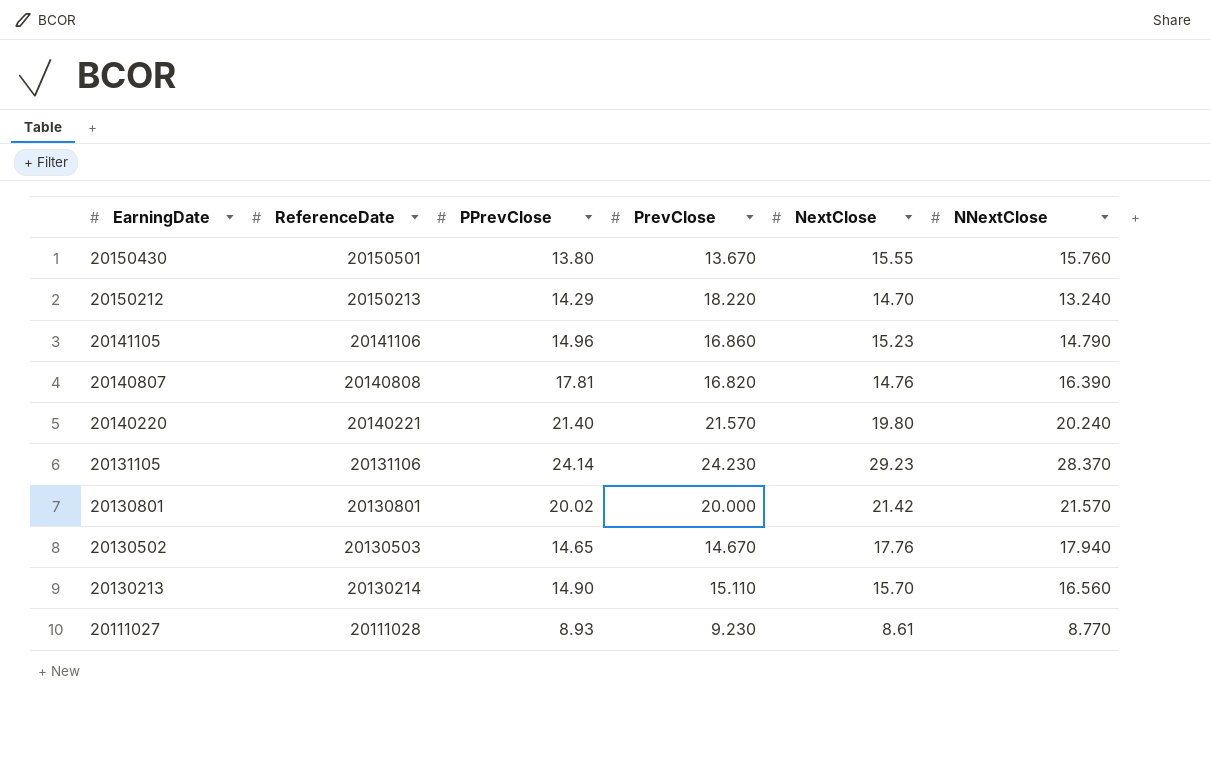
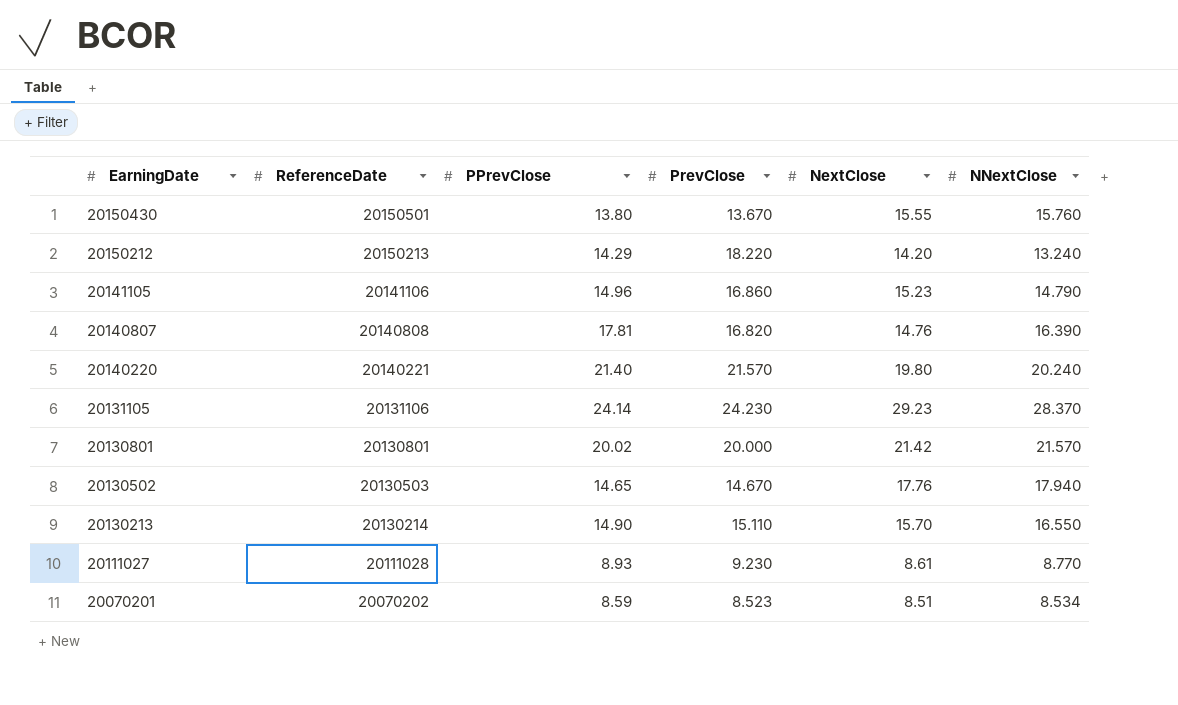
20150212 | NextClose: 14.70 -> 14.20
20130213 | NNextClose: 16.560 -> 16.550
row 20070201: none -> 20070202 | 8.59 | 8.523 | 8.51 | 8.534

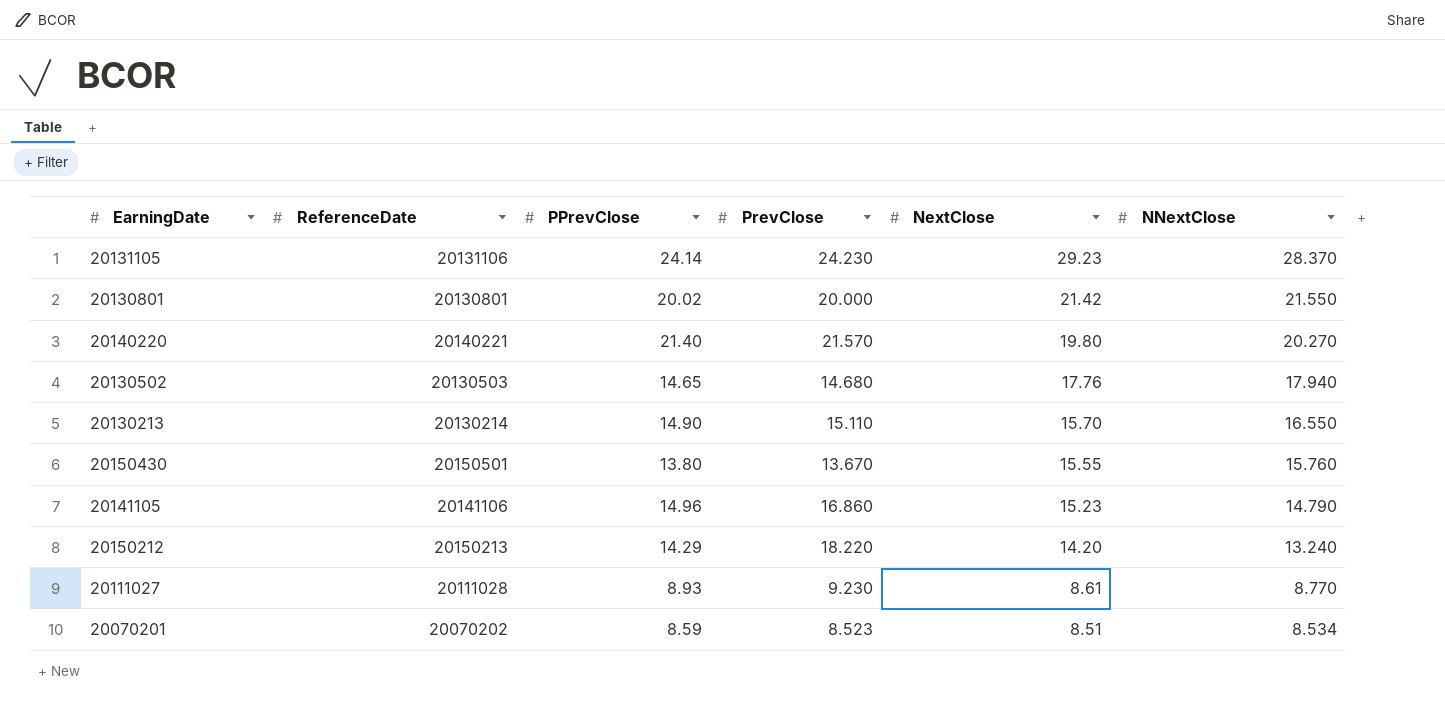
row order: EarningDate descending -> NextClose descending
row 20140807: 20140808 | 17.81 | 16.820 | 14.76 | 16.390 -> none
20130801 | NNextClose: 21.570 -> 21.550
20140220 | NNextClose: 20.240 -> 20.270
20130502 | PrevClose: 14.670 -> 14.680

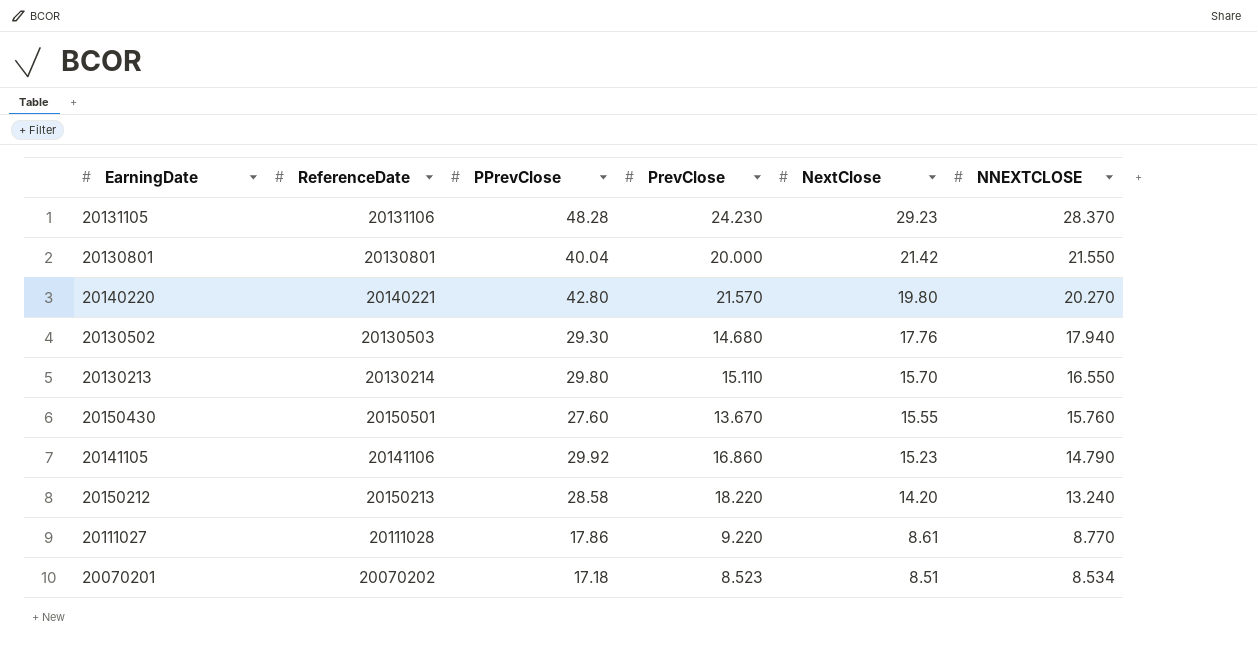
column name: NNextClose -> NNEXTCLOSE
20131105 | PPrevClose: 24.14 -> 48.28
20130801 | PPrevClose: 20.02 -> 40.04
20140220 | PPrevClose: 21.40 -> 42.80
20130502 | PPrevClose: 14.65 -> 29.30
20130213 | PPrevClose: 14.90 -> 29.80
20150430 | PPrevClose: 13.80 -> 27.60
20141105 | PPrevClose: 14.96 -> 29.92
20150212 | PPrevClose: 14.29 -> 28.58
20111027 | PPrevClose: 8.93 -> 17.86
20111027 | PrevClose: 9.230 -> 9.220
20070201 | PPrevClose: 8.59 -> 17.18

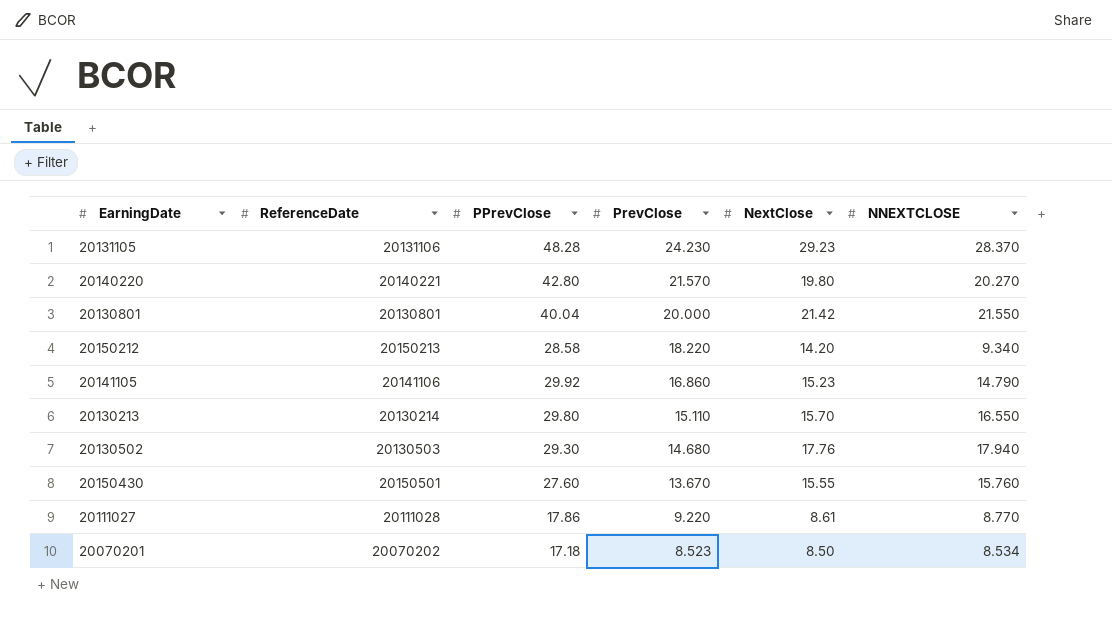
row order: NextClose descending -> PrevClose descending
20150212 | NNEXTCLOSE: 13.240 -> 9.340
20070201 | NextClose: 8.51 -> 8.50

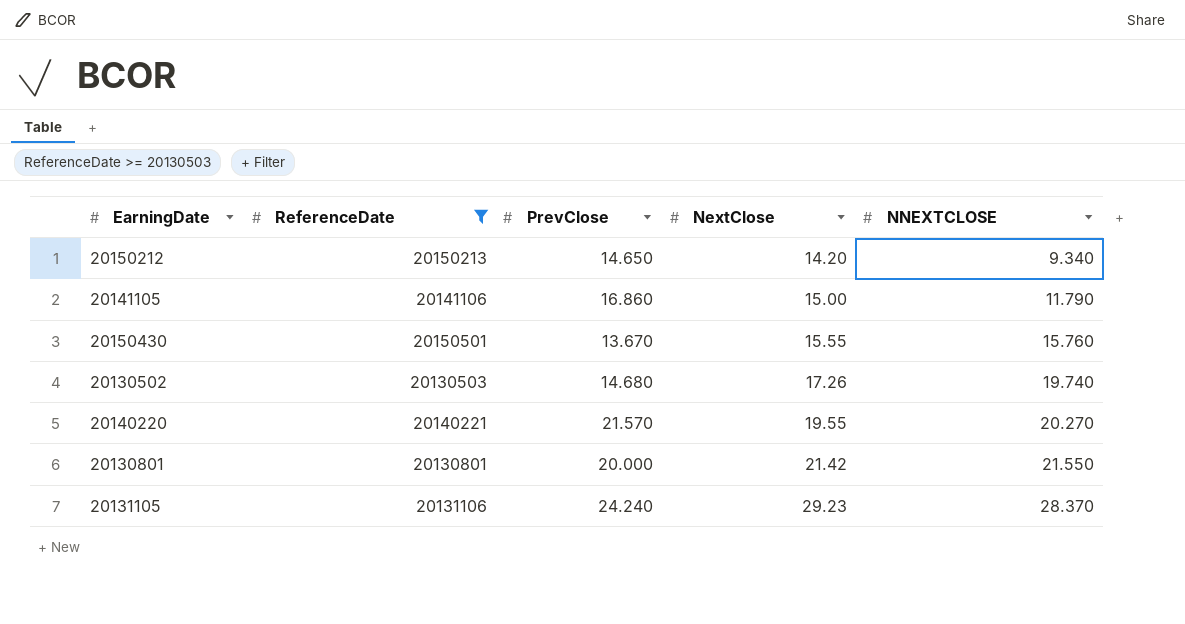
filter: none -> ReferenceDate >= 20130503
row order: PrevClose descending -> NextClose ascending
column PPrevClose | position: 3 -> none
20150212 | PrevClose: 18.220 -> 14.650
20141105 | NextClose: 15.23 -> 15.00
20141105 | NNEXTCLOSE: 14.790 -> 11.790
20130502 | NextClose: 17.76 -> 17.26
20130502 | NNEXTCLOSE: 17.940 -> 19.740
20140220 | NextClose: 19.80 -> 19.55
20131105 | PrevClose: 24.230 -> 24.240

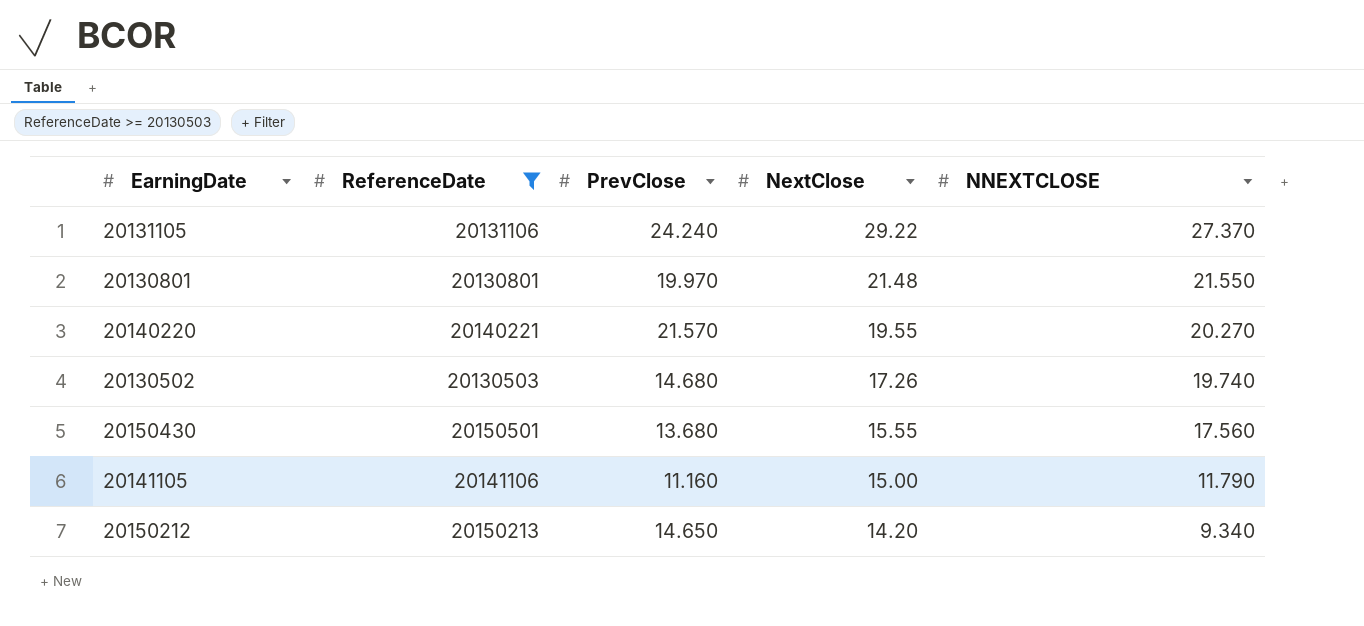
row order: NextClose ascending -> NextClose descending
20131105 | NextClose: 29.23 -> 29.22
20131105 | NNEXTCLOSE: 28.370 -> 27.370
20130801 | PrevClose: 20.000 -> 19.970
20130801 | NextClose: 21.42 -> 21.48
20150430 | PrevClose: 13.670 -> 13.680
20150430 | NNEXTCLOSE: 15.760 -> 17.560
20141105 | PrevClose: 16.860 -> 11.160

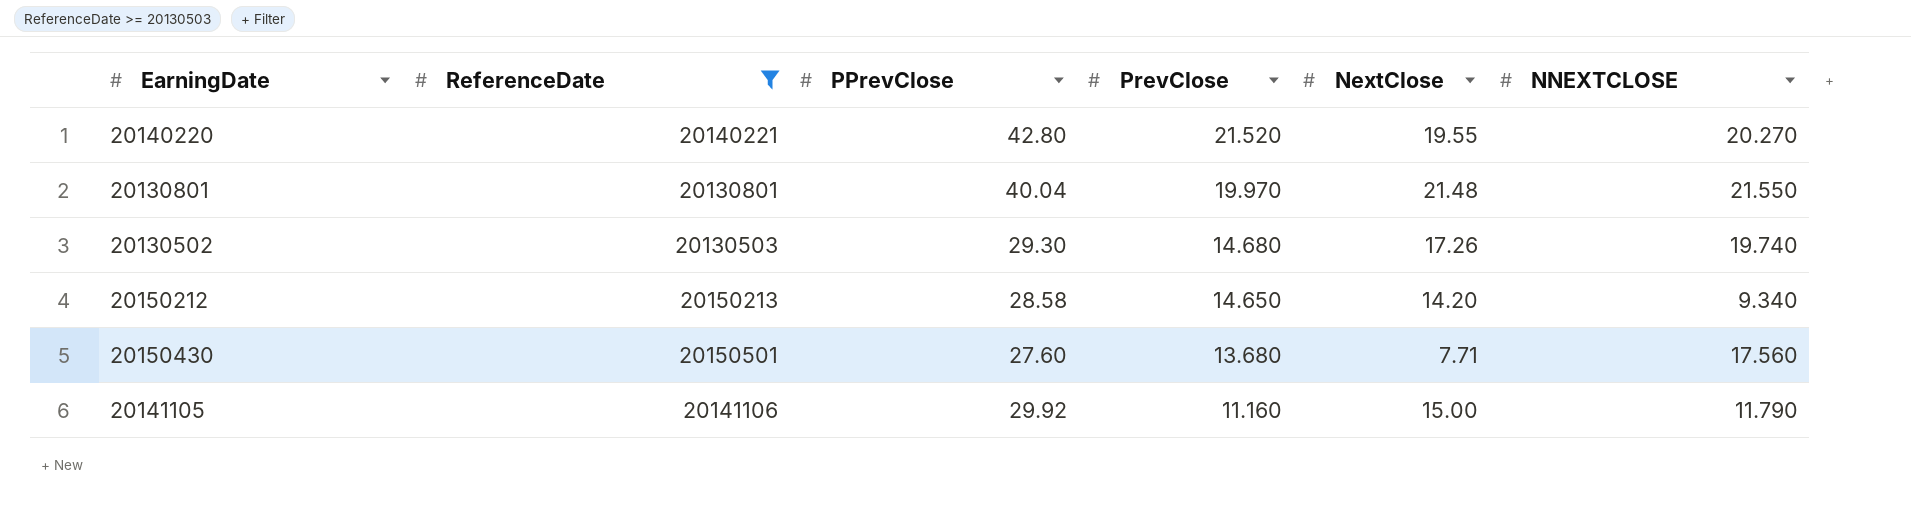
row order: NextClose descending -> PrevClose descending
column PPrevClose | position: none -> 3
row 20131105: 20131106 | 24.240 | 29.22 | 27.370 -> none
20140220 | PrevClose: 21.570 -> 21.520
20150430 | NextClose: 15.55 -> 7.71

